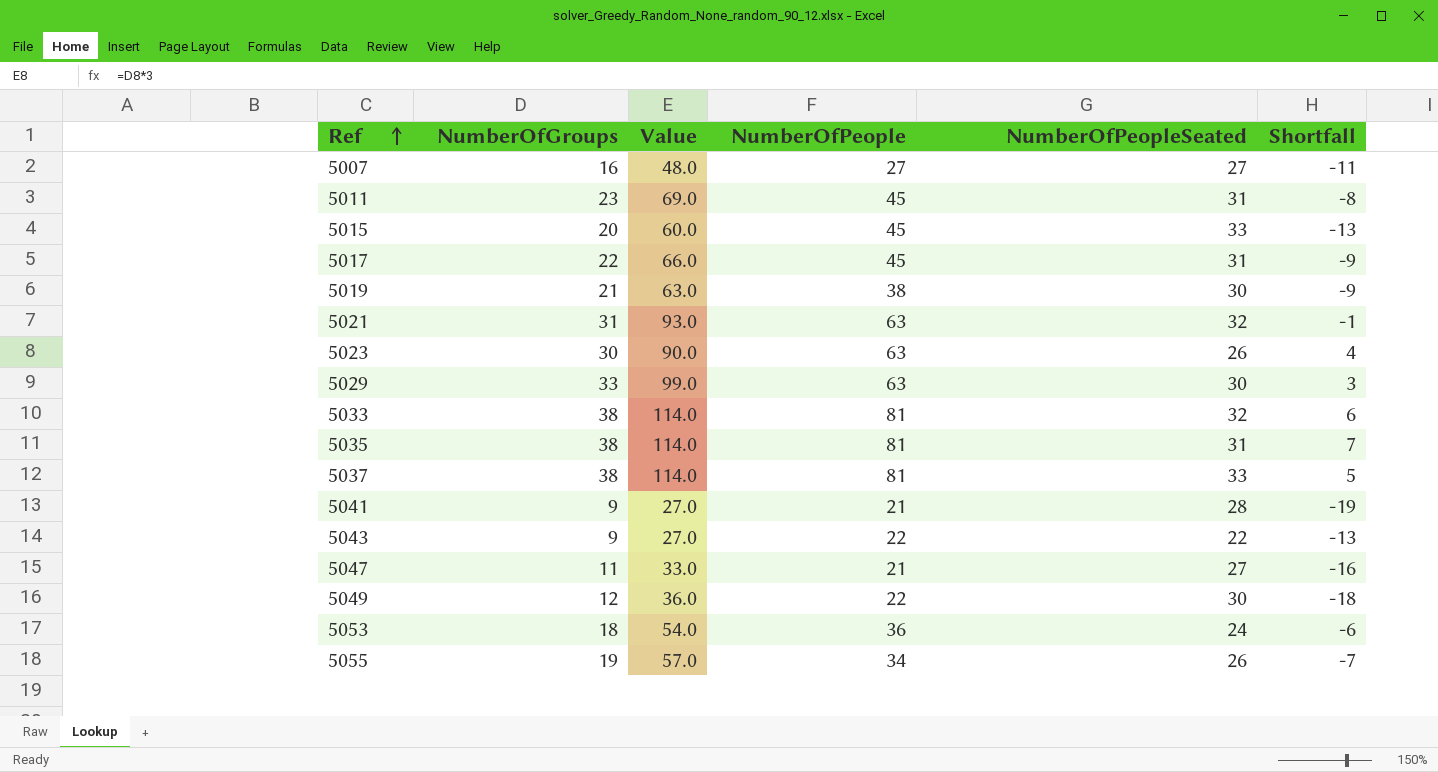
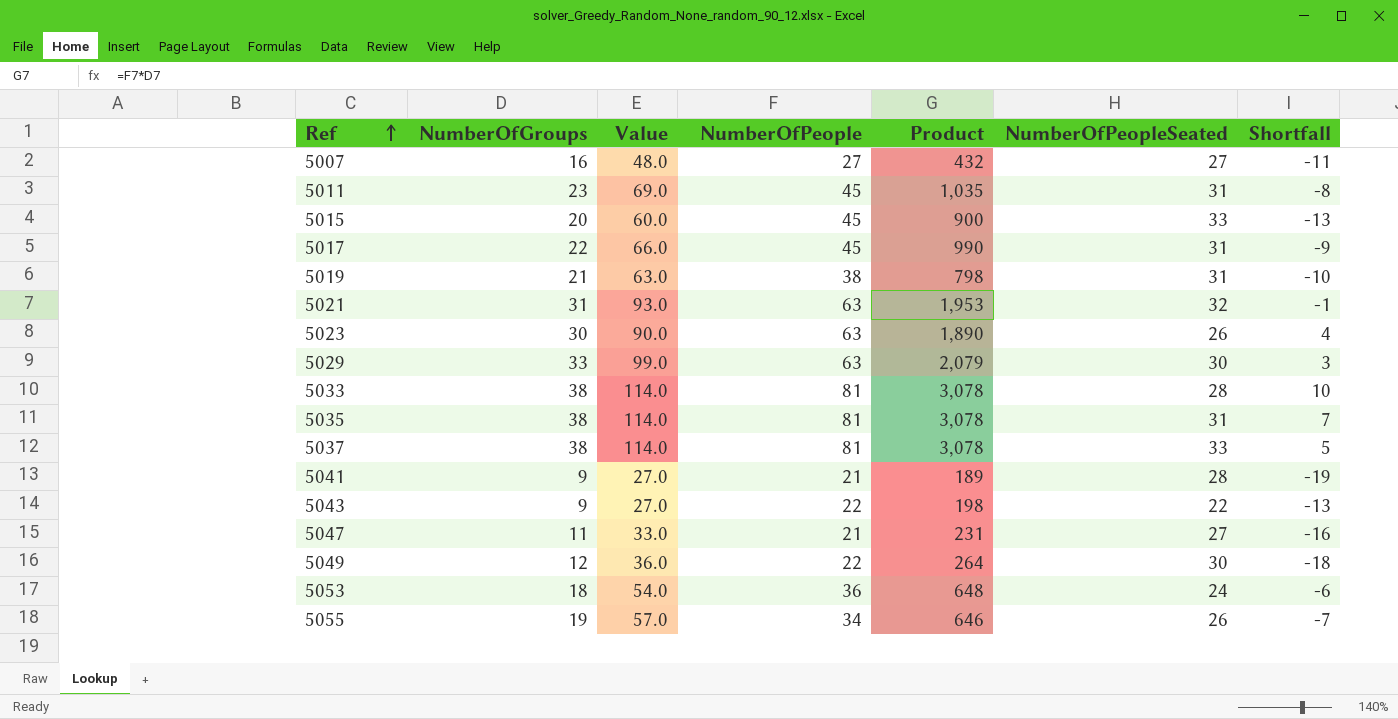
column Product | formula: none -> [NumberOfGroups] * [NumberOfPeople]
5019 | NumberOfPeopleSeated: 30 -> 31
5019 | Shortfall: -9 -> -10
5033 | NumberOfPeopleSeated: 32 -> 28
5033 | Shortfall: 6 -> 10

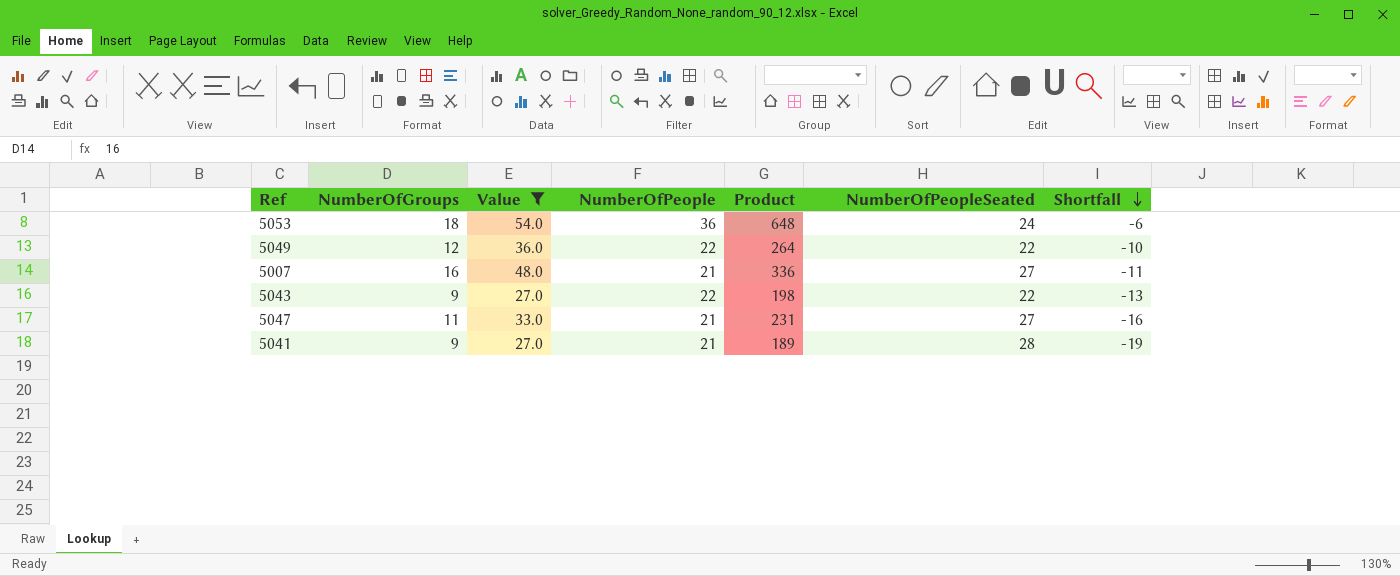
filter: none -> Value <= 54.0
row order: Ref ascending -> Shortfall descending
5049 | NumberOfPeopleSeated: 30 -> 22
5049 | Shortfall: -18 -> -10
5007 | NumberOfPeople: 27 -> 21
5007 | Product: 432 -> 336

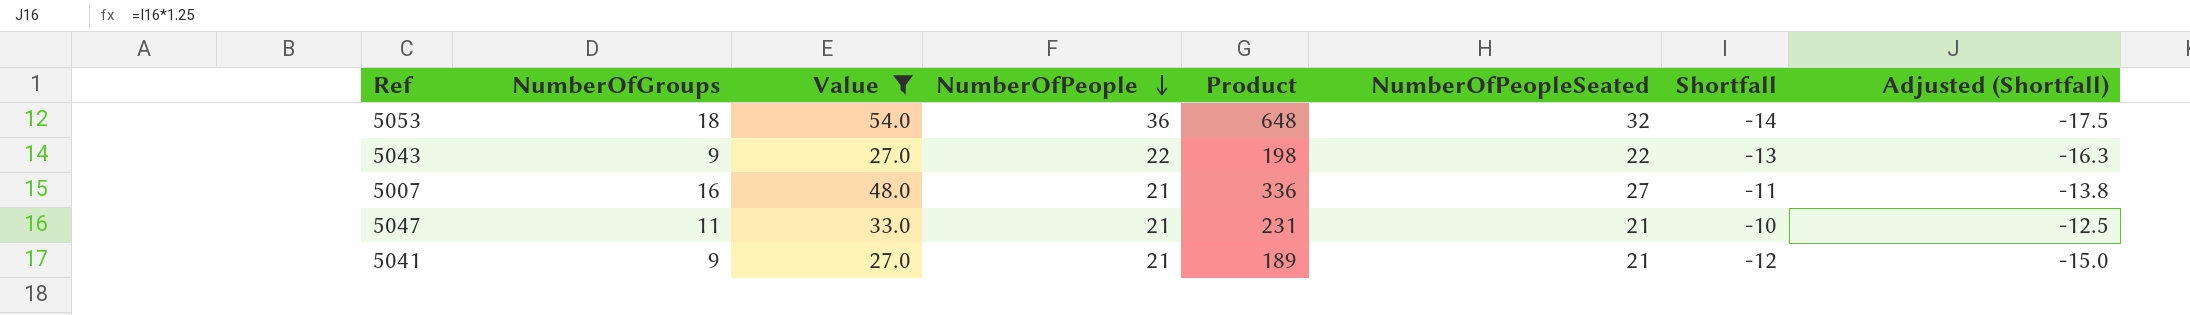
row order: Shortfall descending -> NumberOfPeople descending
column Adjusted (Shortfall) | formula: none -> [Shortfall] * 1.25
row 5049: 12 | 36.0 | 22 | 264 | 22 | -10 -> none
5053 | NumberOfPeopleSeated: 24 -> 32
5053 | Shortfall: -6 -> -14
5047 | NumberOfPeopleSeated: 27 -> 21
5047 | Shortfall: -16 -> -10
5041 | NumberOfPeopleSeated: 28 -> 21
5041 | Shortfall: -19 -> -12

